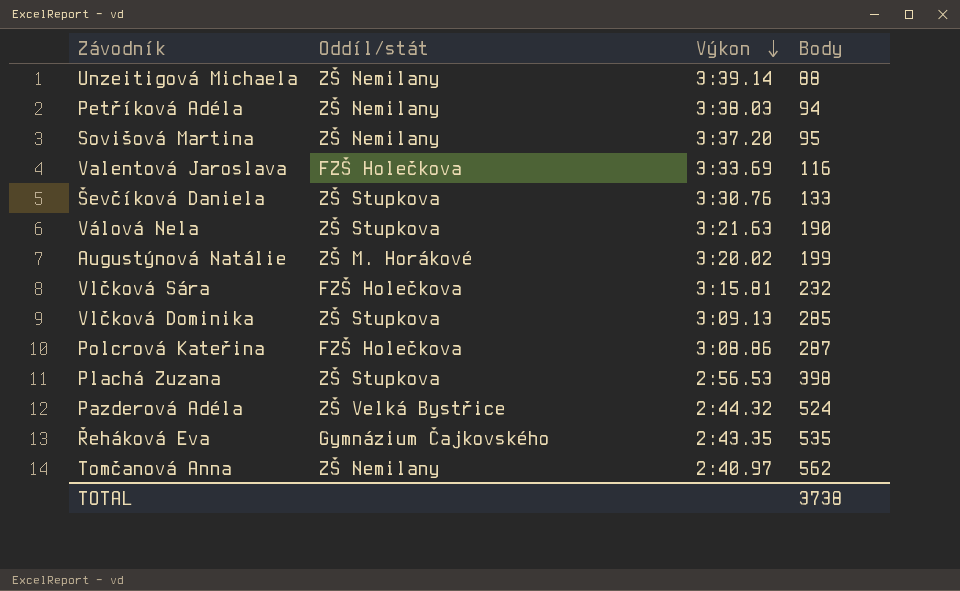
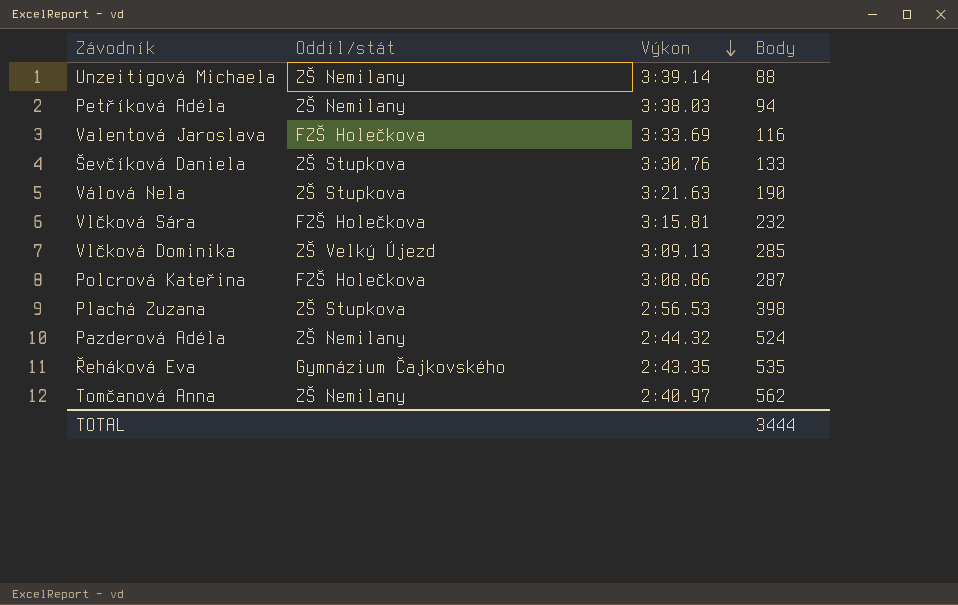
row Sovišová Martina: ZŠ Nemilany | 3:37.20 | 95 -> none
row Augustýnová Natálie: ZŠ M. Horákové | 3:20.02 | 199 -> none
Vlčková Dominika | Oddíl/stát: ZŠ Stupkova -> ZŠ Velký Újezd
Pazderová Adéla | Oddíl/stát: ZŠ Velká Bystřice -> ZŠ Nemilany
TOTAL | Body: 3738 -> 3444

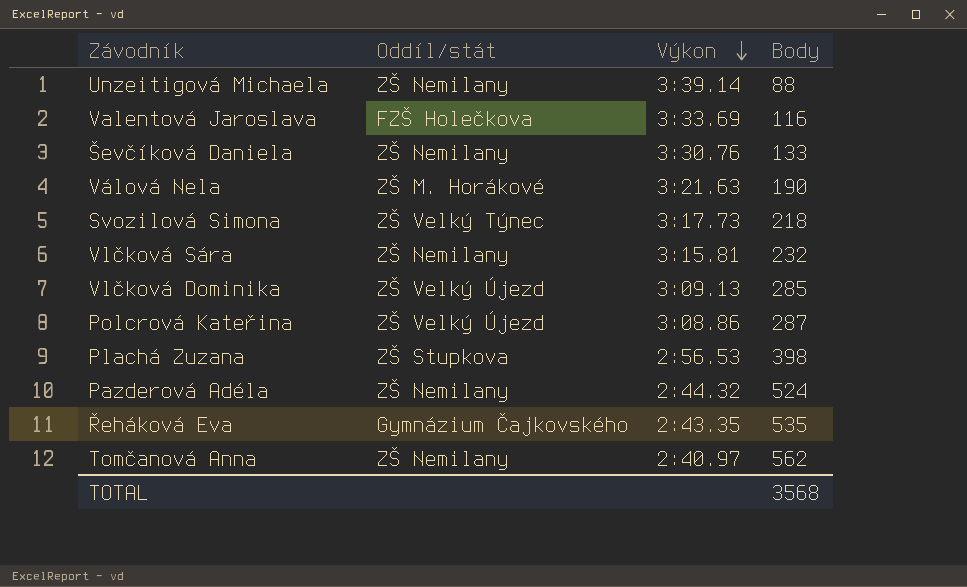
row Petříková Adéla: ZŠ Nemilany | 3:38.03 | 94 -> none
Ševčíková Daniela | Oddíl/stát: ZŠ Stupkova -> ZŠ Nemilany
Válová Nela | Oddíl/stát: ZŠ Stupkova -> ZŠ M. Horákové
row Svozilová Simona: none -> ZŠ Velký Týnec | 3:17.73 | 218
Vlčková Sára | Oddíl/stát: FZŠ Holečkova -> ZŠ Nemilany
Polcrová Kateřina | Oddíl/stát: FZŠ Holečkova -> ZŠ Velký Újezd
TOTAL | Body: 3444 -> 3568

